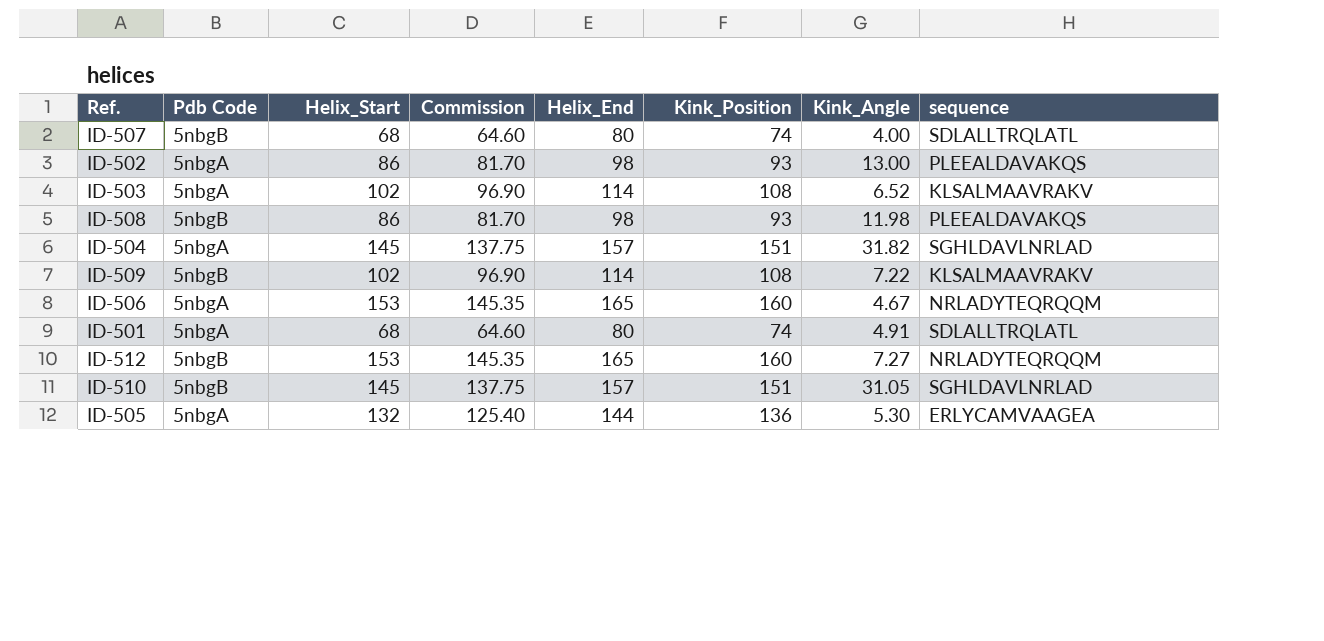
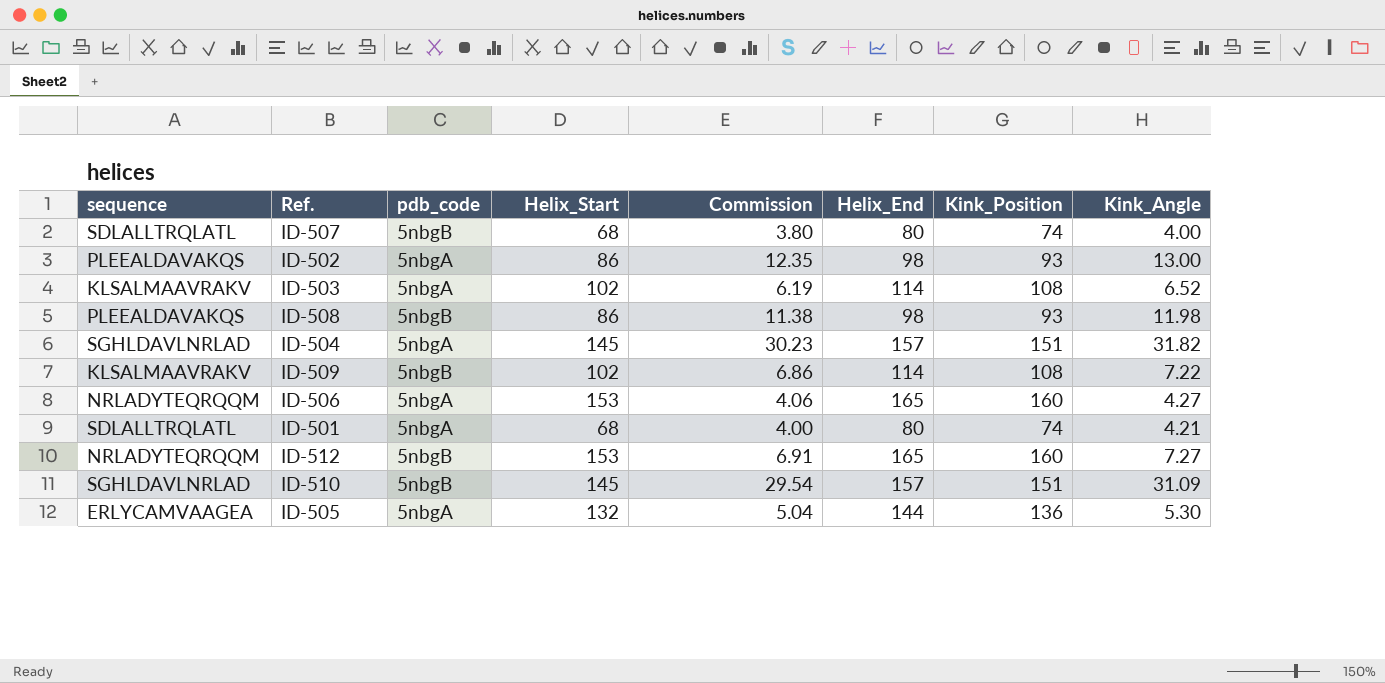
column sequence | position: 8 -> 1
column name: Pdb Code -> pdb_code
column Commission | formula: [Helix_Start] * 0.95 -> [Kink_Angle] * 0.95
ID-506 | Kink_Angle: 4.67 -> 4.27
ID-501 | Kink_Angle: 4.91 -> 4.21
ID-510 | Kink_Angle: 31.05 -> 31.09

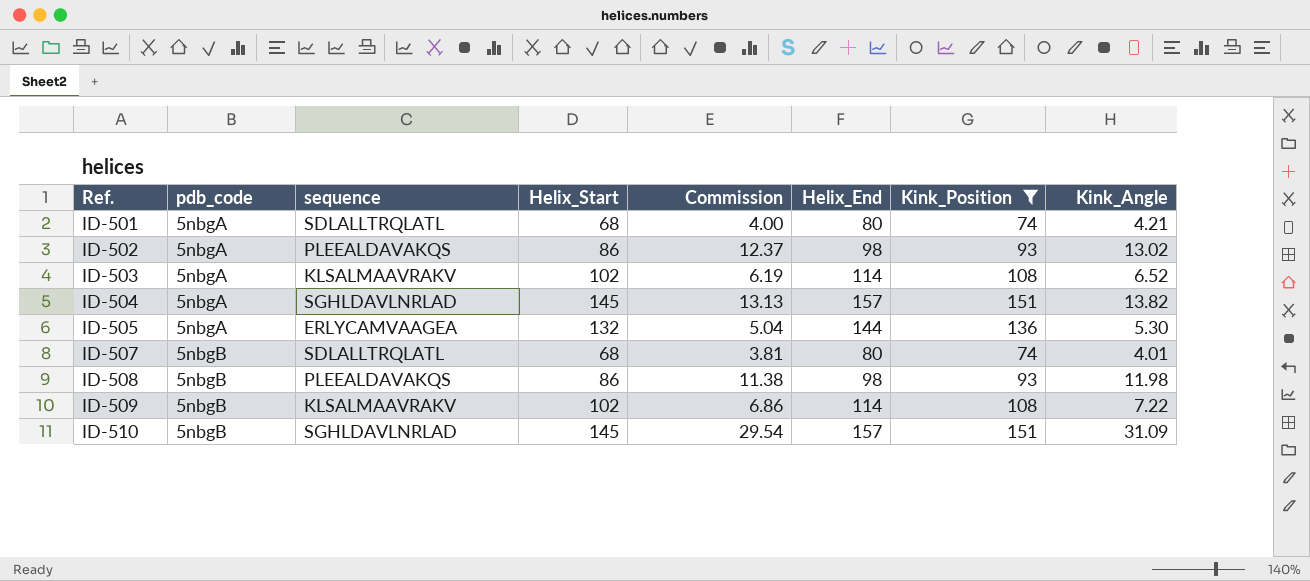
filter: none -> Kink_Position != 160
row order: none -> Ref. ascending
column sequence | position: 1 -> 3
ID-502 | Commission: 12.35 -> 12.37
ID-502 | Kink_Angle: 13.00 -> 13.02
ID-504 | Commission: 30.23 -> 13.13
ID-504 | Kink_Angle: 31.82 -> 13.82
ID-507 | Commission: 3.80 -> 3.81
ID-507 | Kink_Angle: 4.00 -> 4.01

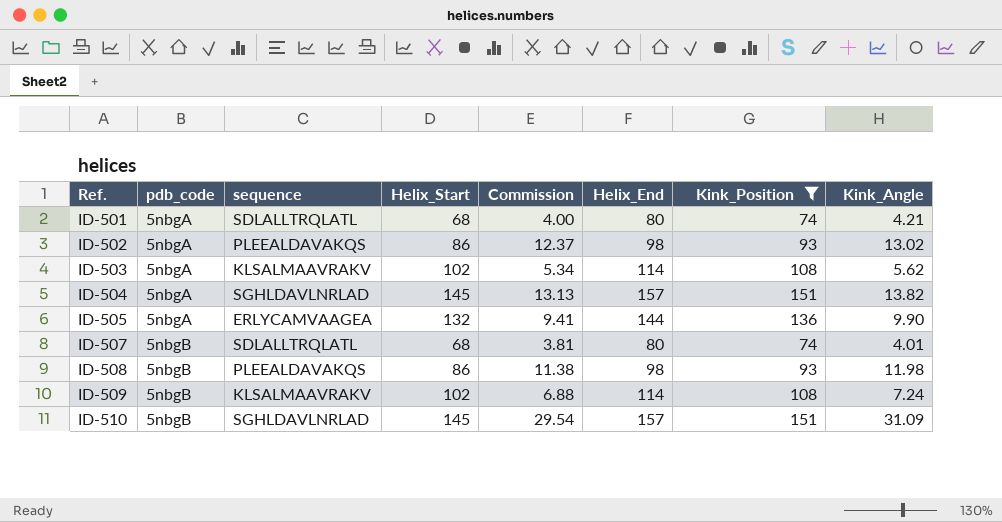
ID-503 | Commission: 6.19 -> 5.34
ID-503 | Kink_Angle: 6.52 -> 5.62
ID-505 | Commission: 5.04 -> 9.41
ID-505 | Kink_Angle: 5.30 -> 9.90
ID-509 | Commission: 6.86 -> 6.88
ID-509 | Kink_Angle: 7.22 -> 7.24

